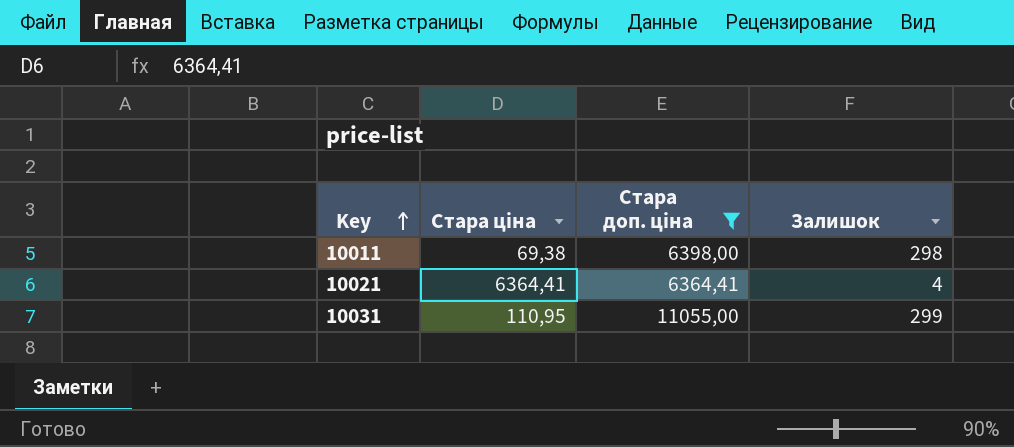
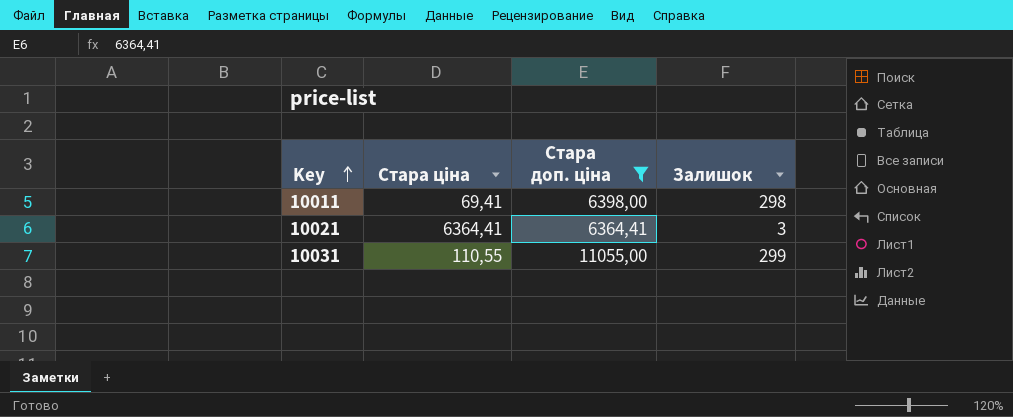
10011 | Стара ціна: 69,38 -> 69,41
10021 | Залишок: 4 -> 3
10031 | Стара ціна: 110,95 -> 110,55

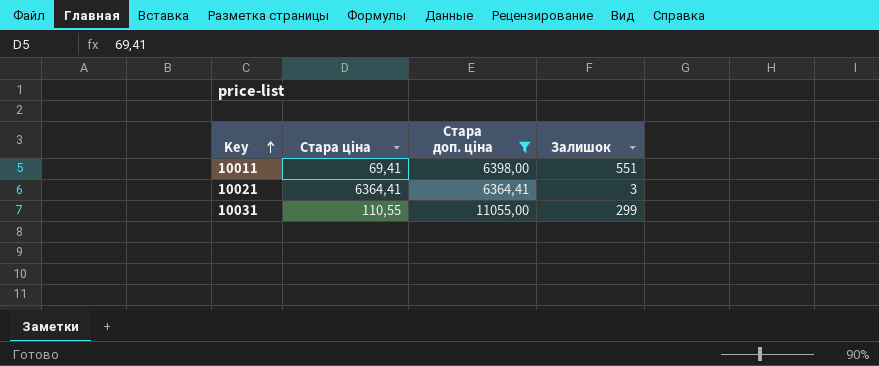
10011 | Залишок: 298 -> 551

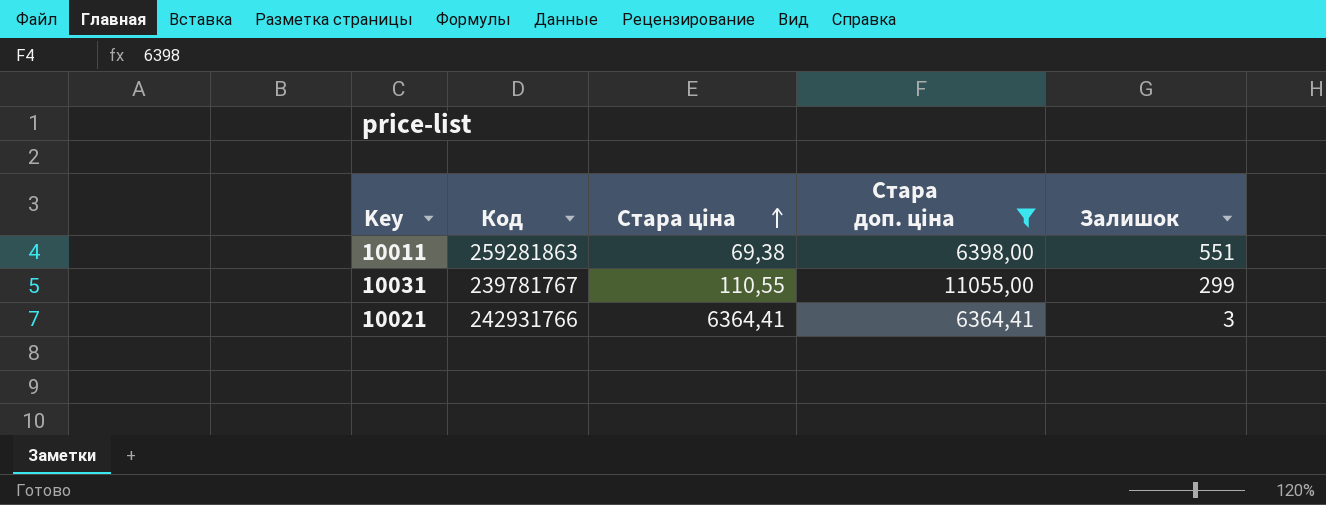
row order: Key ascending -> Стара ціна ascending
column Код | position: none -> 2
10011 | Стара ціна: 69,41 -> 69,38

